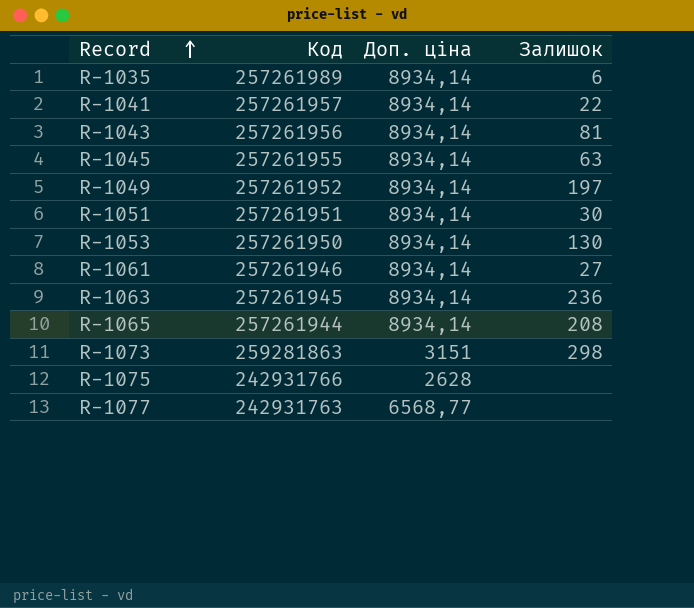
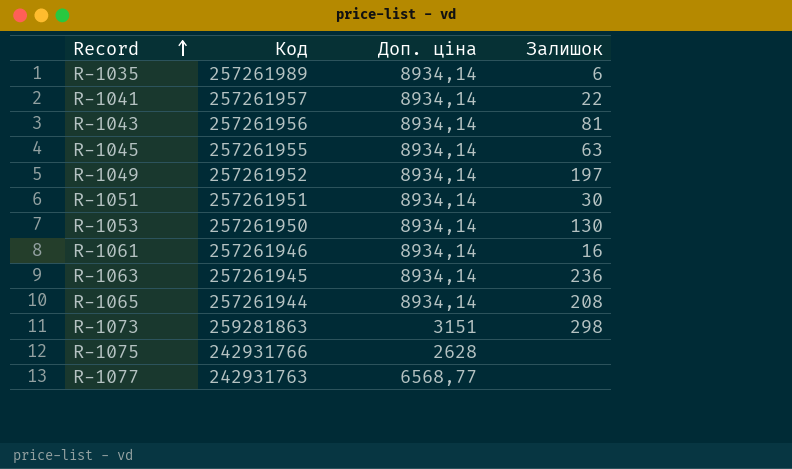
R-1061 | Залишок: 27 -> 16

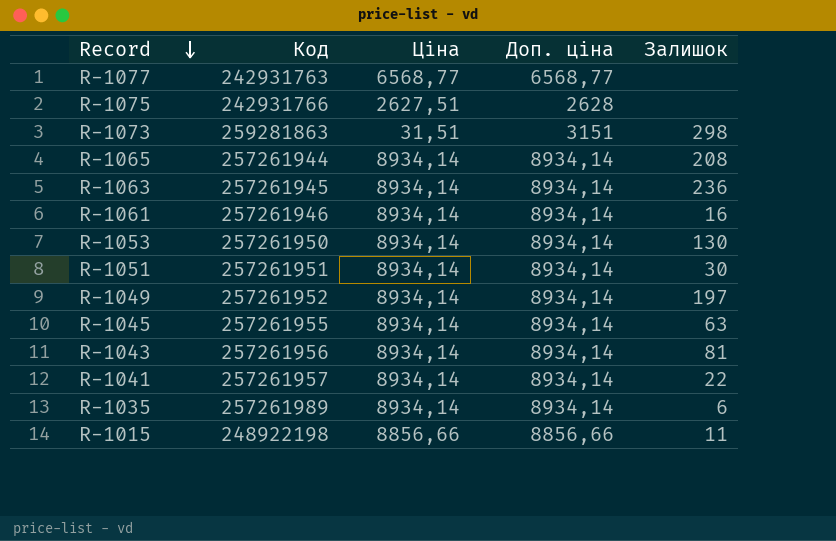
row order: Record ascending -> Record descending
column Ціна | position: none -> 3
row R-1015: none -> 248922198 | 8856,66 | 8856,66 | 11

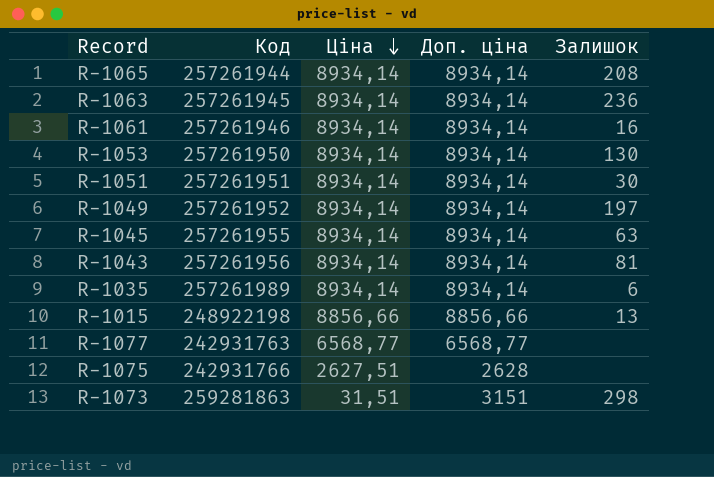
row order: Record descending -> Ціна descending
row R-1041: 257261957 | 8934,14 | 8934,14 | 22 -> none
R-1015 | Залишок: 11 -> 13

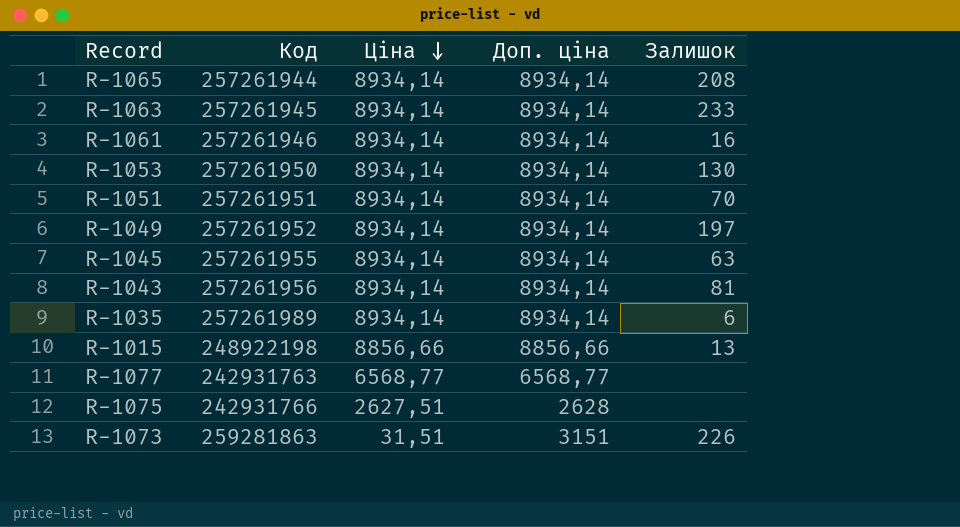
R-1063 | Залишок: 236 -> 233
R-1051 | Залишок: 30 -> 70
R-1073 | Залишок: 298 -> 226

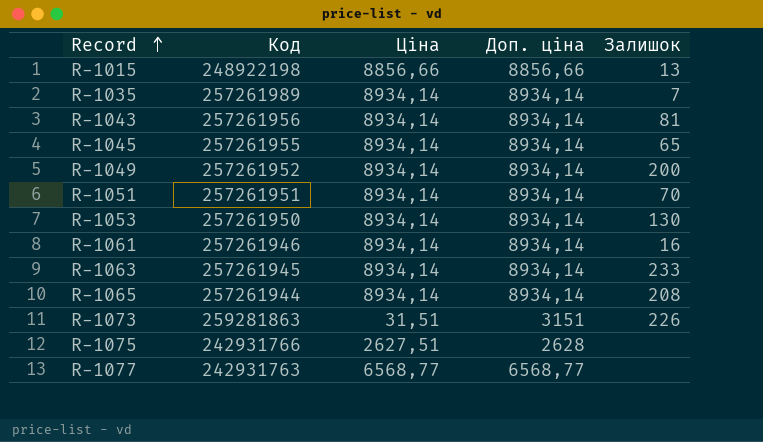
row order: Ціна descending -> Record ascending
R-1035 | Залишок: 6 -> 7
R-1045 | Залишок: 63 -> 65
R-1049 | Залишок: 197 -> 200

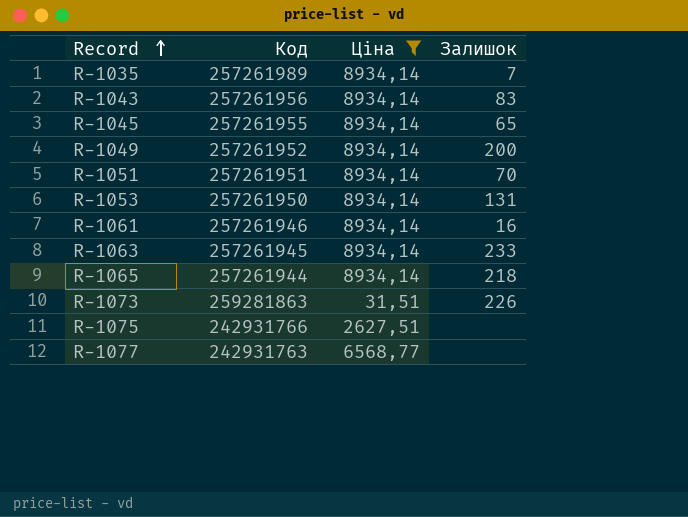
filter: none -> Ціна != 8856,66
column Доп. ціна | position: 4 -> none
R-1043 | Залишок: 81 -> 83
R-1053 | Залишок: 130 -> 131
R-1065 | Залишок: 208 -> 218

